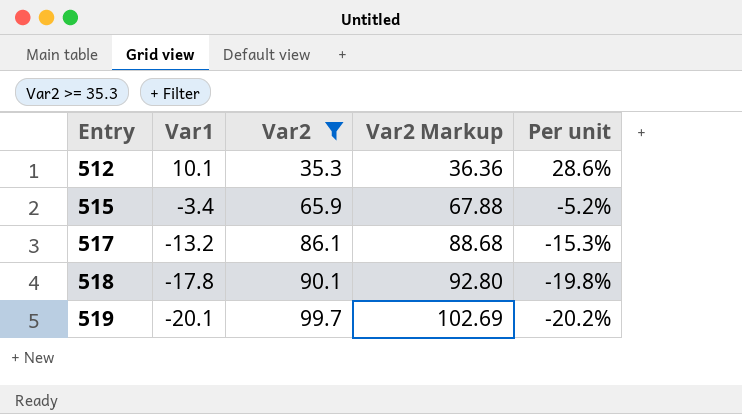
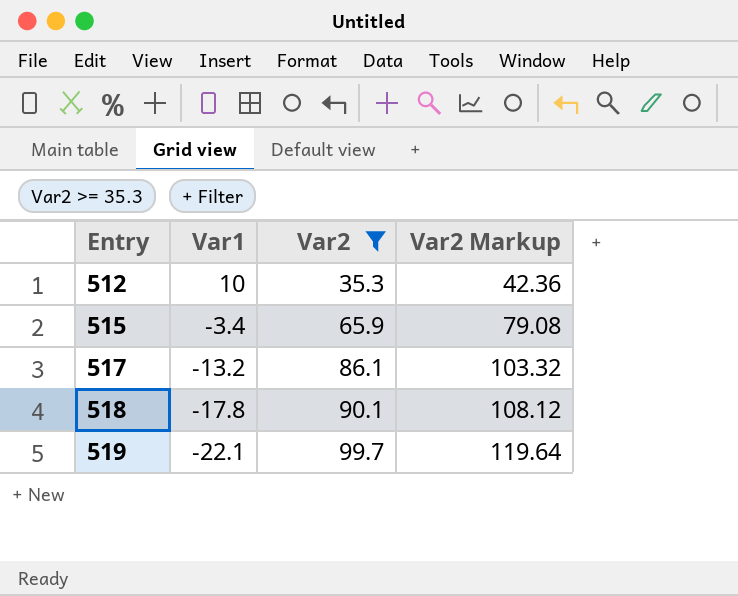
column Per unit | formula: [Var1] / [Var2] -> none
column Var2 Markup | formula: [Var2] * 1.03 -> [Var2] * 1.2
512 | Var1: 10.1 -> 10
519 | Var1: -20.1 -> -22.1

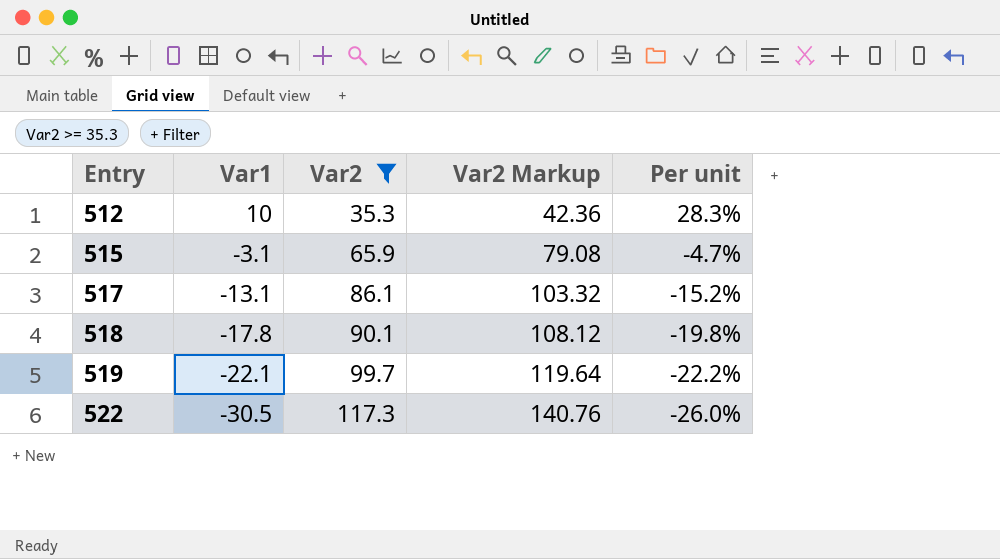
column Per unit | formula: none -> [Var1] / [Var2]
515 | Var1: -3.4 -> -3.1
517 | Var1: -13.2 -> -13.1
row 522: none -> -30.5 | 117.3 | 140.76 | -26.0%

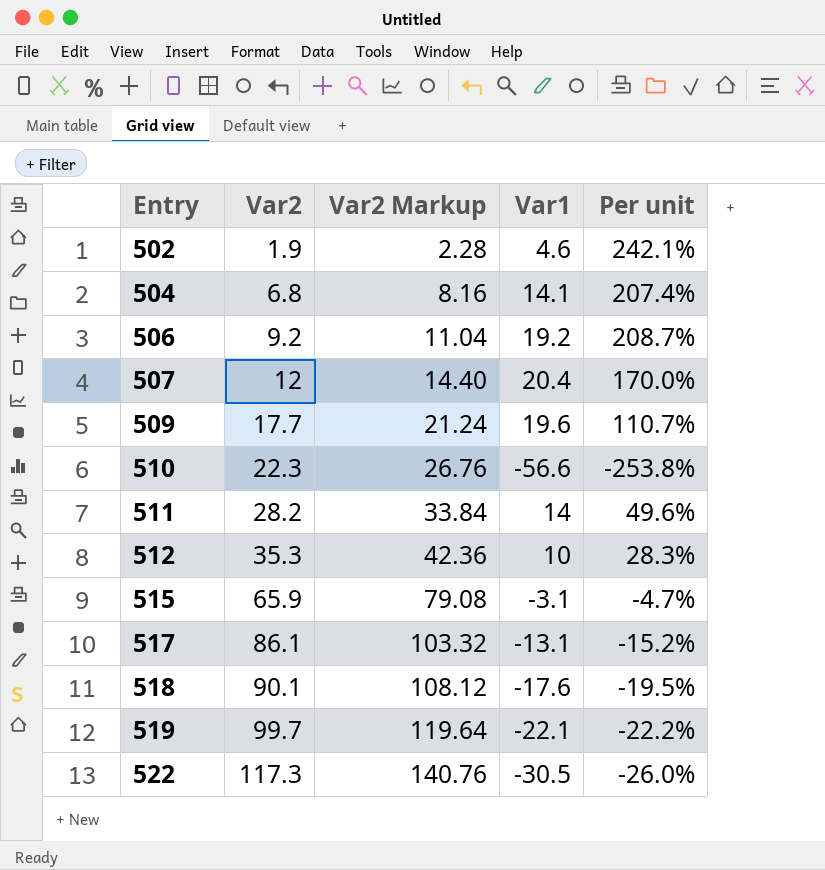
filter: Var2 >= 35.3 -> none
column Var1 | position: 2 -> 4
518 | Var1: -17.8 -> -17.6
518 | Per unit: -19.8% -> -19.5%

